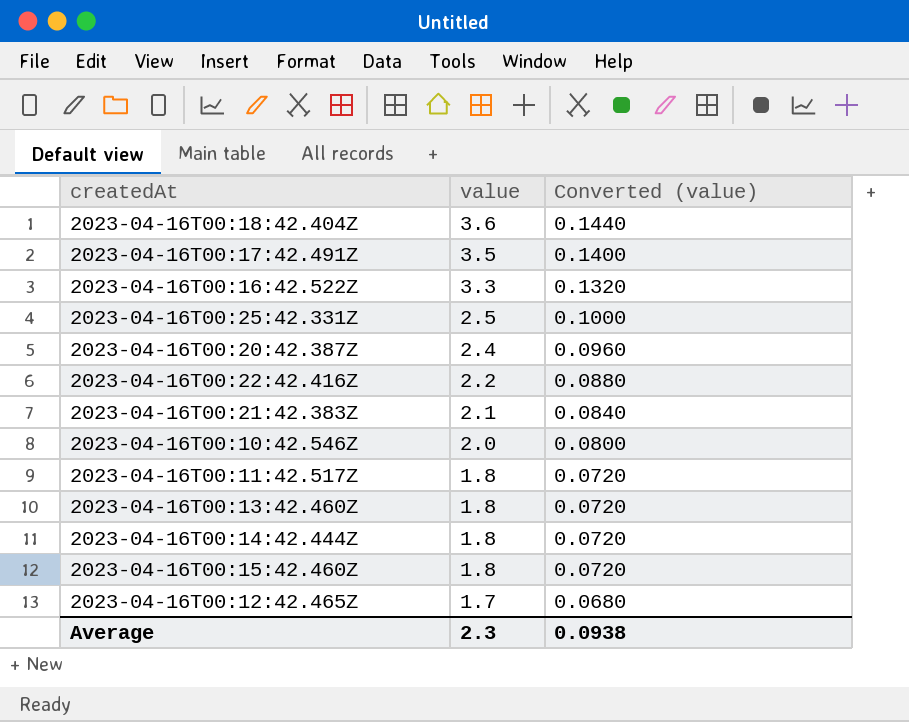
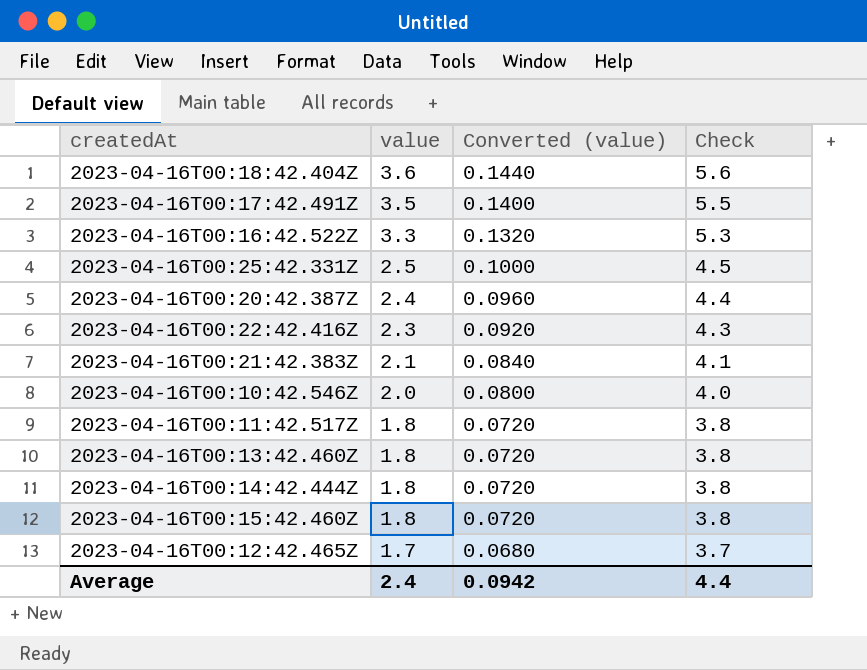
column Check | formula: none -> [value] + 2
2023-04-16T00:22:42.416Z | value: 2.2 -> 2.3
2023-04-16T00:22:42.416Z | Converted (value): 0.0880 -> 0.0920
Average | value: 2.3 -> 2.4
Average | Converted (value): 0.0938 -> 0.0942

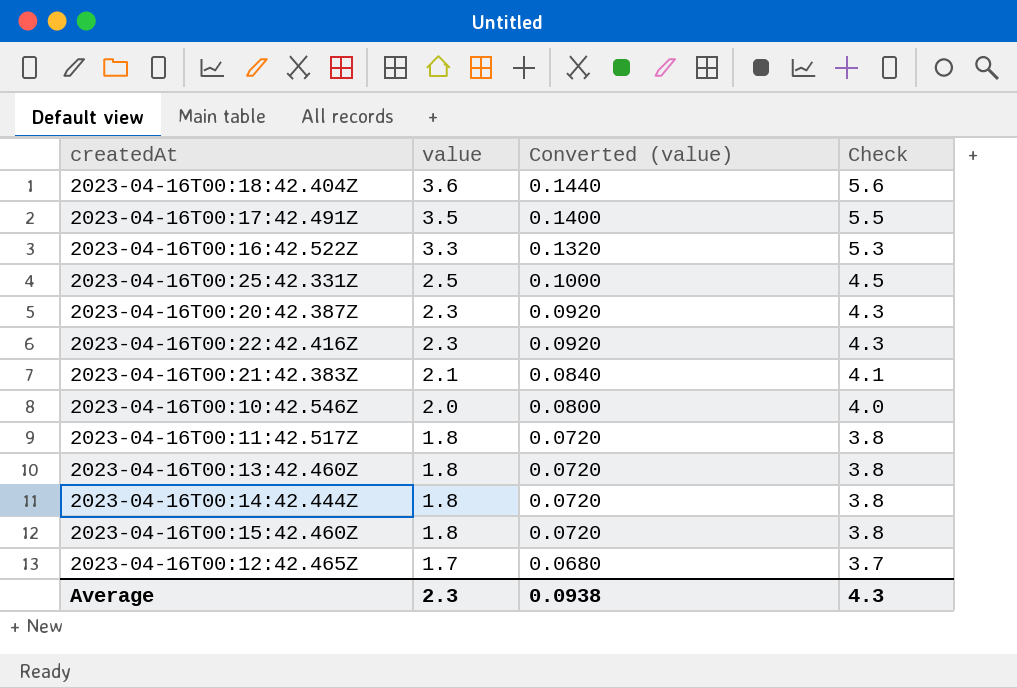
2023-04-16T00:20:42.387Z | value: 2.4 -> 2.3
2023-04-16T00:20:42.387Z | Converted (value): 0.0960 -> 0.0920
2023-04-16T00:20:42.387Z | Check: 4.4 -> 4.3
Average | value: 2.4 -> 2.3
Average | Converted (value): 0.0942 -> 0.0938
Average | Check: 4.4 -> 4.3

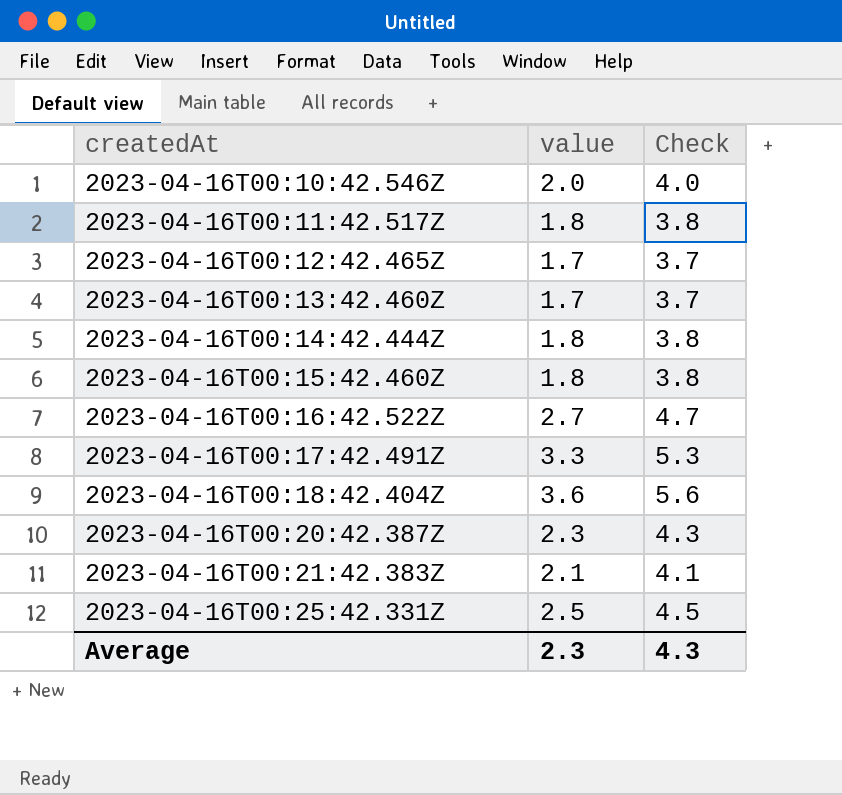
row order: value descending -> createdAt ascending
column Converted (value) | formula: [value] * 0.04 -> none
row 2023-04-16T00:22:42.416Z: 2.3 | 0.0920 | 4.3 -> none
2023-04-16T00:13:42.460Z | value: 1.8 -> 1.7
2023-04-16T00:13:42.460Z | Check: 3.8 -> 3.7
2023-04-16T00:16:42.522Z | value: 3.3 -> 2.7
2023-04-16T00:16:42.522Z | Check: 5.3 -> 4.7
2023-04-16T00:17:42.491Z | value: 3.5 -> 3.3
2023-04-16T00:17:42.491Z | Check: 5.5 -> 5.3

